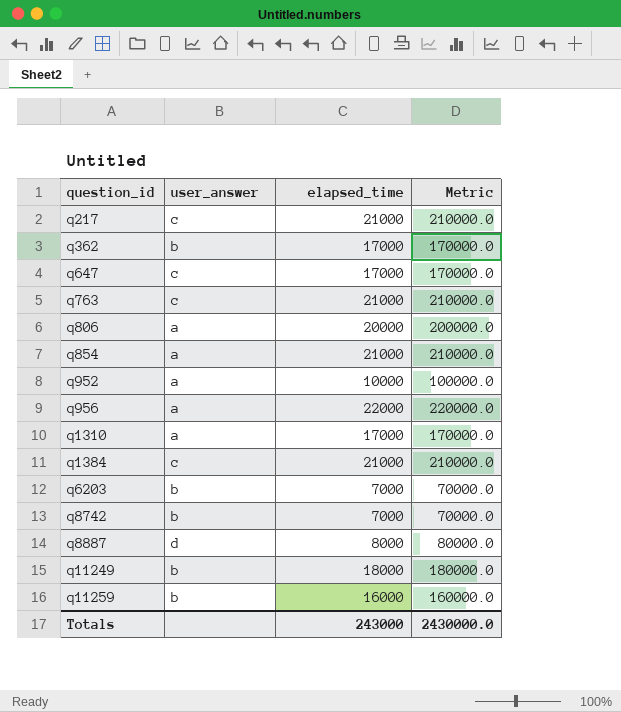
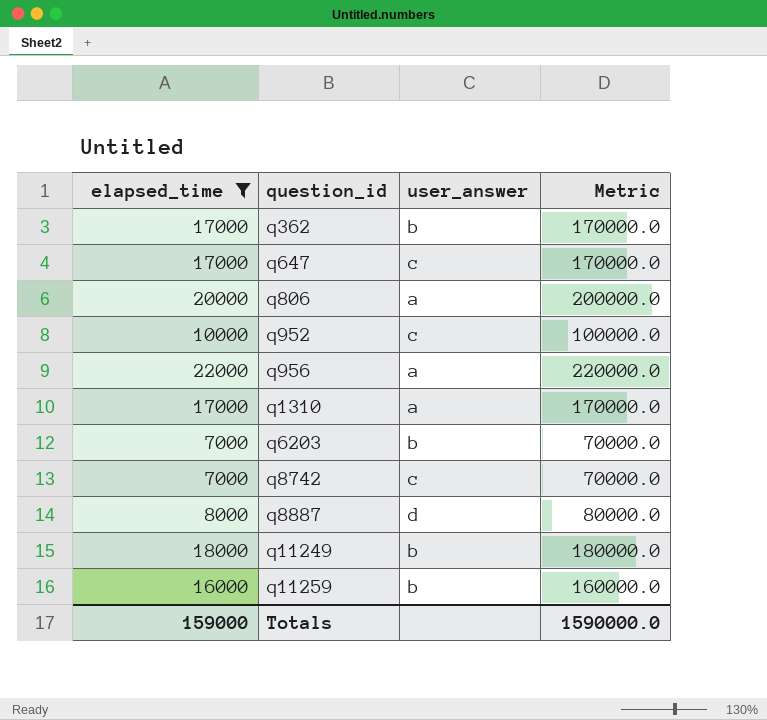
filter: none -> elapsed_time != 21000
column elapsed_time | position: 3 -> 1
q952 | user_answer: a -> c
q8742 | user_answer: b -> c
Totals | elapsed_time: 243000 -> 159000
Totals | Metric: 2430000.0 -> 1590000.0

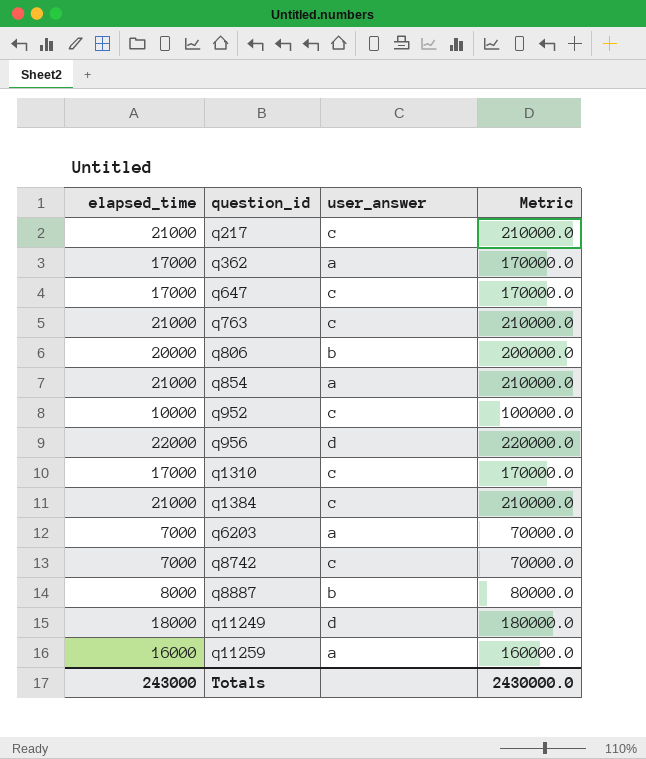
filter: elapsed_time != 21000 -> none
q362 | user_answer: b -> a
q806 | user_answer: a -> b
q956 | user_answer: a -> d
q1310 | user_answer: a -> c
q6203 | user_answer: b -> a
q8887 | user_answer: d -> b
q11249 | user_answer: b -> d
q11259 | user_answer: b -> a
Totals | elapsed_time: 159000 -> 243000
Totals | Metric: 1590000.0 -> 2430000.0

